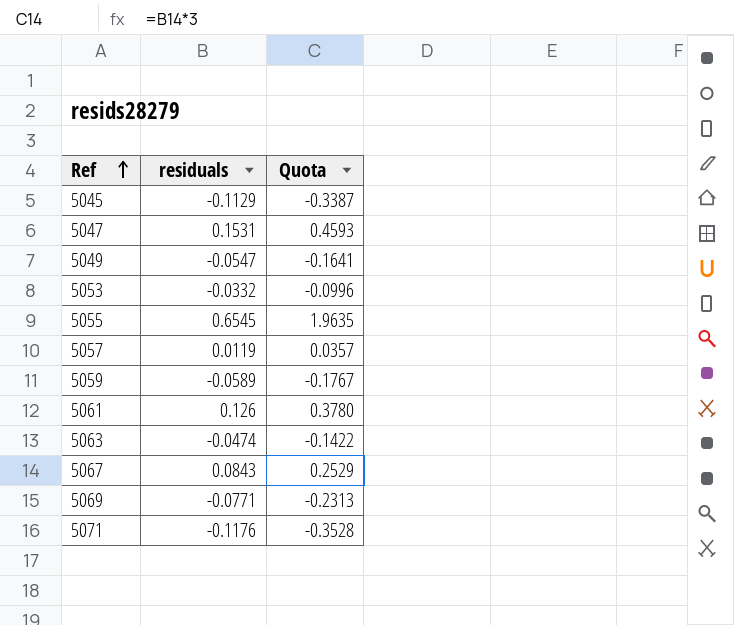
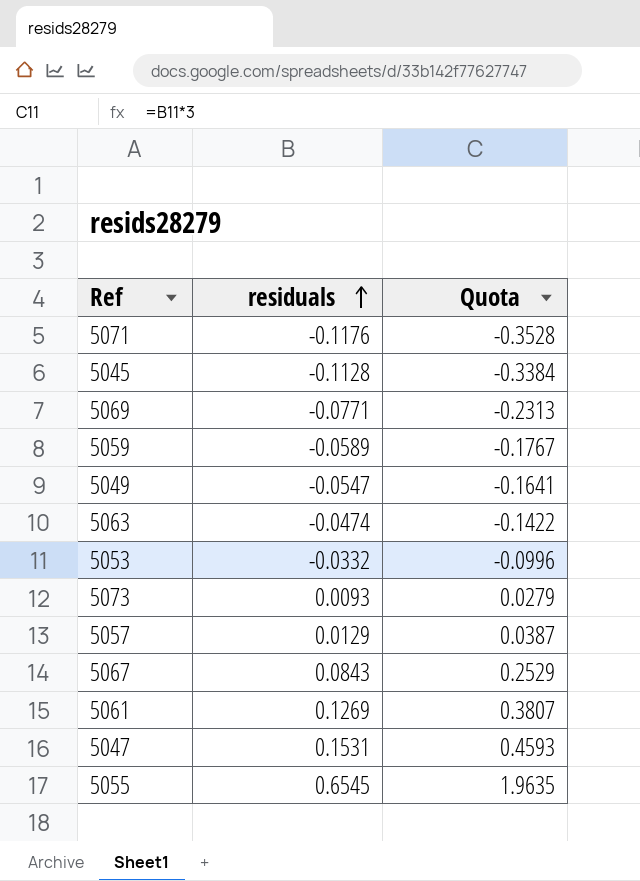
row order: Ref ascending -> residuals ascending
5045 | residuals: -0.1129 -> -0.1128
5045 | Quota: -0.3387 -> -0.3384
row 5073: none -> 0.0093 | 0.0279
5057 | residuals: 0.0119 -> 0.0129
5057 | Quota: 0.0357 -> 0.0387
5061 | residuals: 0.126 -> 0.1269
5061 | Quota: 0.3780 -> 0.3807

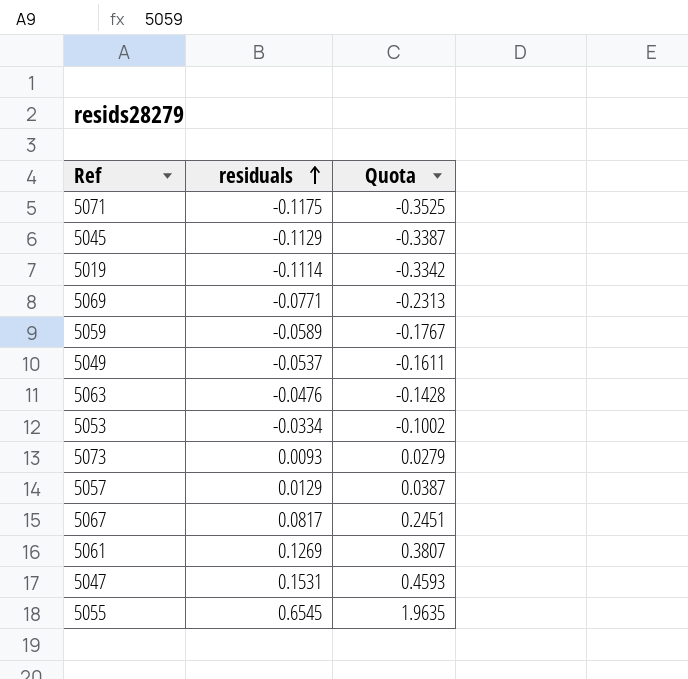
5071 | residuals: -0.1176 -> -0.1175
5071 | Quota: -0.3528 -> -0.3525
5045 | residuals: -0.1128 -> -0.1129
5045 | Quota: -0.3384 -> -0.3387
row 5019: none -> -0.1114 | -0.3342
5049 | residuals: -0.0547 -> -0.0537
5049 | Quota: -0.1641 -> -0.1611
5063 | residuals: -0.0474 -> -0.0476
5063 | Quota: -0.1422 -> -0.1428
5053 | residuals: -0.0332 -> -0.0334
5053 | Quota: -0.0996 -> -0.1002
5067 | residuals: 0.0843 -> 0.0817
5067 | Quota: 0.2529 -> 0.2451

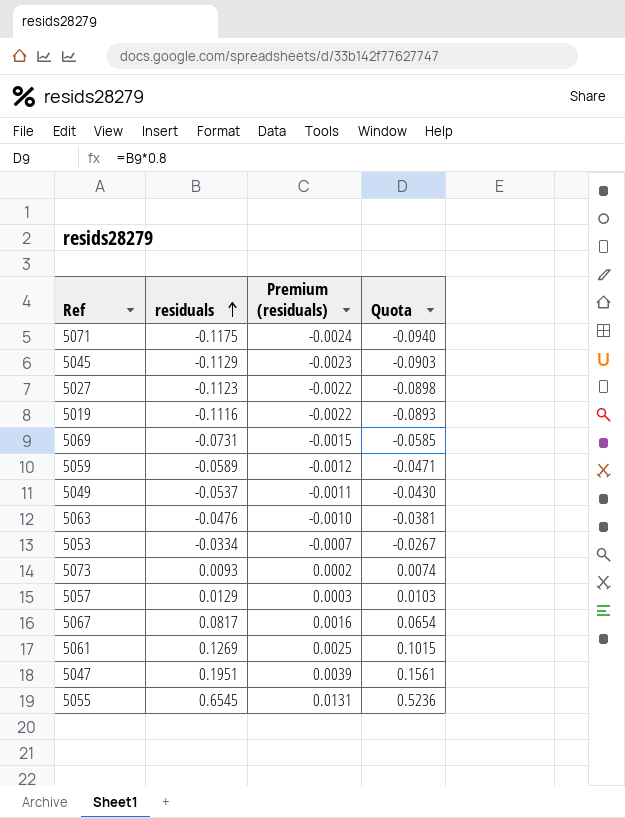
column Premium (residuals) | formula: none -> [residuals] * 0.02
column Quota | formula: [residuals] * 3 -> [residuals] * 0.8
row 5027: none -> -0.1123 | -0.0022 | -0.0898
5019 | residuals: -0.1114 -> -0.1116
5069 | residuals: -0.0771 -> -0.0731
5047 | residuals: 0.1531 -> 0.1951

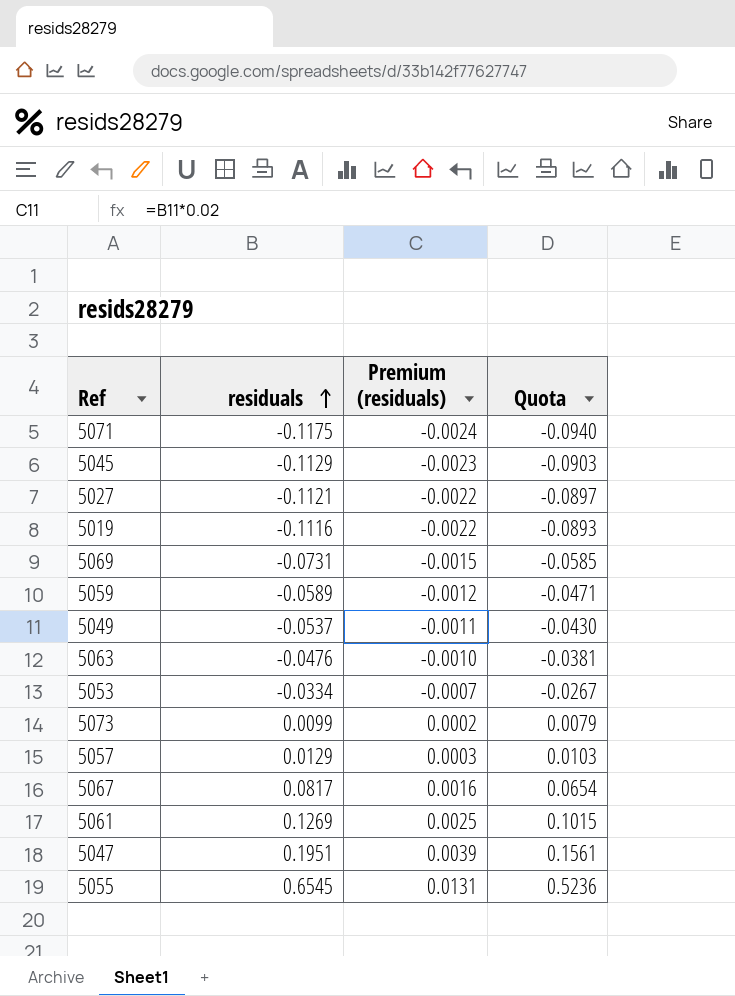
5027 | residuals: -0.1123 -> -0.1121
5027 | Quota: -0.0898 -> -0.0897
5073 | residuals: 0.0093 -> 0.0099
5073 | Quota: 0.0074 -> 0.0079

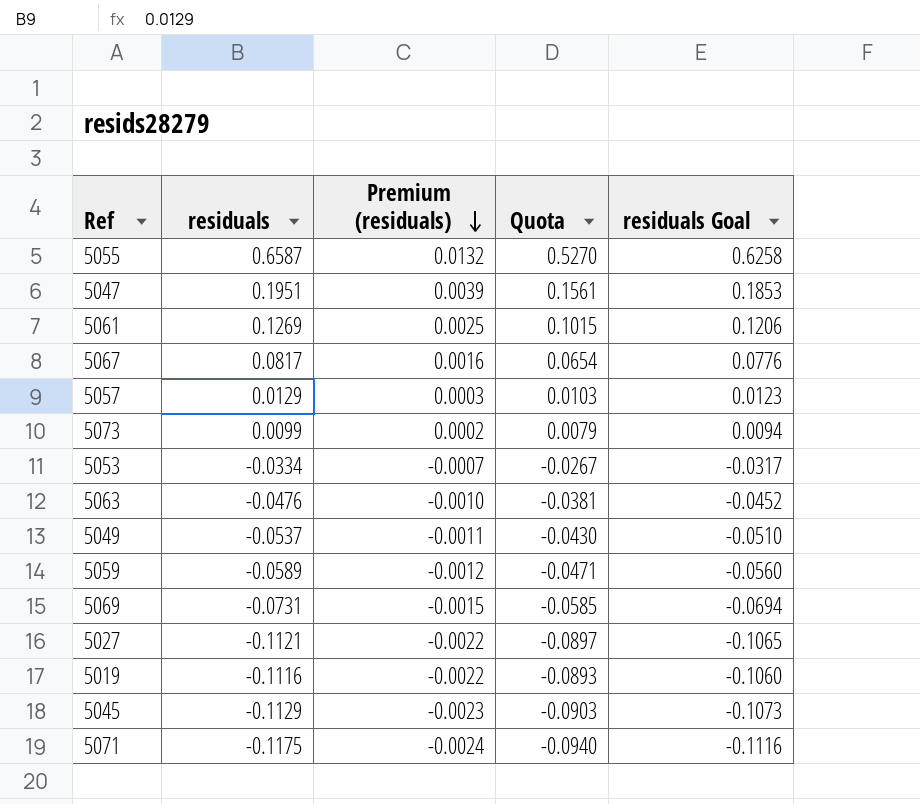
row order: residuals ascending -> Premium (residuals) descending
column residuals Goal | formula: none -> [residuals] * 0.95
5055 | residuals: 0.6545 -> 0.6587
5055 | Premium (residuals): 0.0131 -> 0.0132
5055 | Quota: 0.5236 -> 0.5270

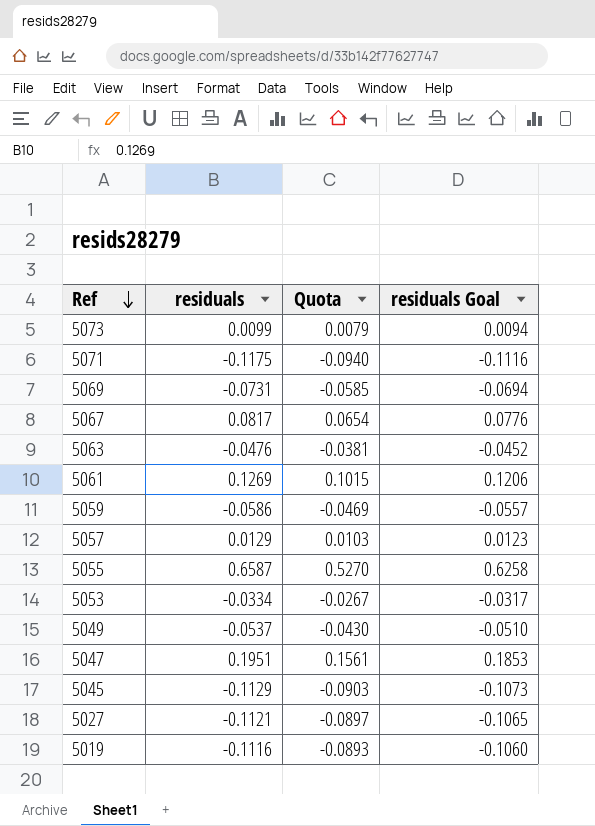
row order: Premium (residuals) descending -> Ref descending
column Premium (residuals) | formula: [residuals] * 0.02 -> none
5059 | residuals: -0.0589 -> -0.0586
5059 | Quota: -0.0471 -> -0.0469
5059 | residuals Goal: -0.0560 -> -0.0557

